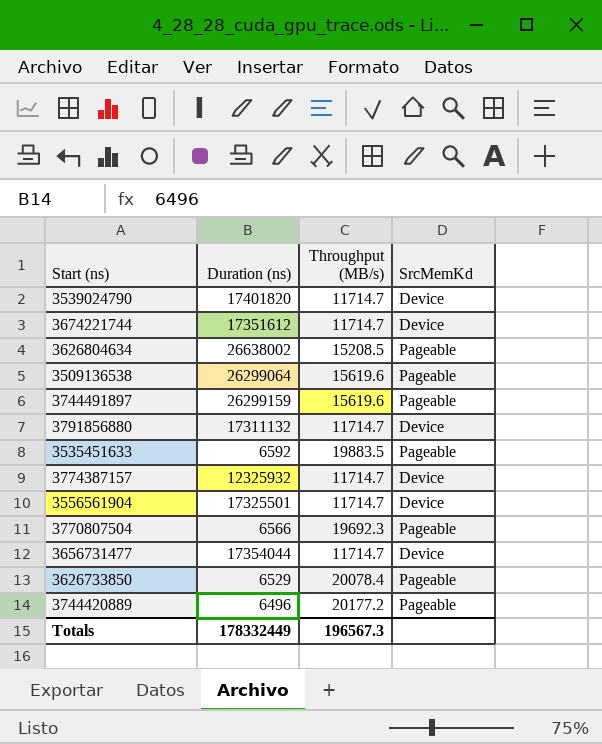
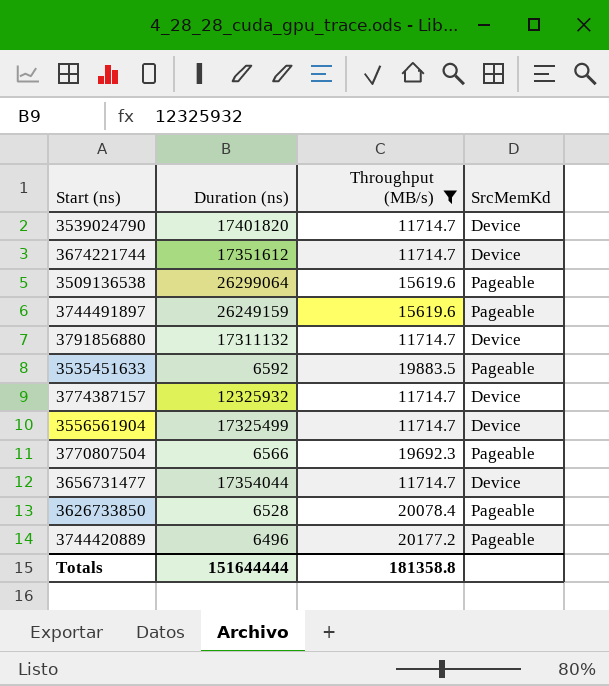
filter: none -> Throughput (MB/s) != 15208.5
3744491897 | Duration (ns): 26299159 -> 26249159
3556561904 | Duration (ns): 17325501 -> 17325499
3626733850 | Duration (ns): 6529 -> 6528
Totals | Duration (ns): 178332449 -> 151644444
Totals | Throughput (MB/s): 196567.3 -> 181358.8

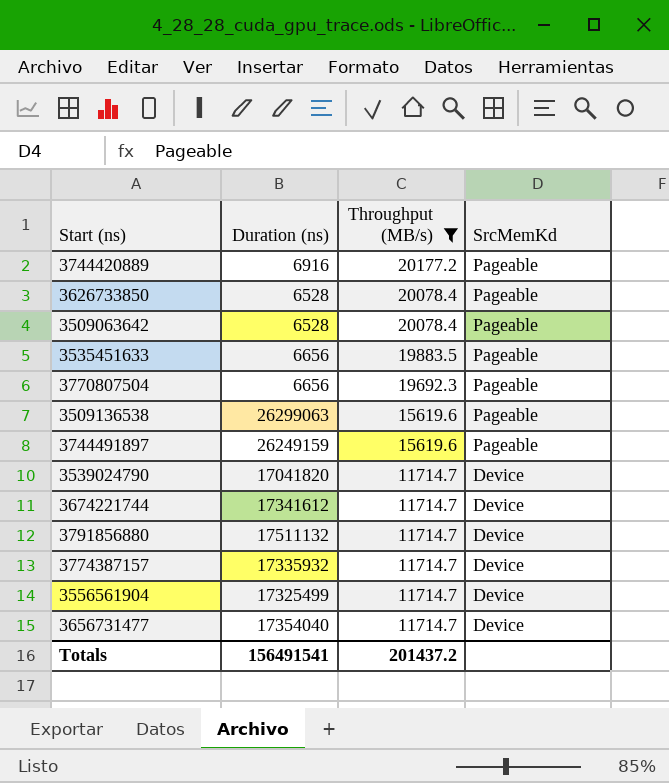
row order: none -> Throughput (MB/s) descending
3744420889 | Duration (ns): 6496 -> 6916
row 3509063642: none -> 6528 | 20078.4 | Pageable
3535451633 | Duration (ns): 6592 -> 6656
3770807504 | Duration (ns): 6566 -> 6656
3509136538 | Duration (ns): 26299064 -> 26299063
3539024790 | Duration (ns): 17401820 -> 17041820
3674221744 | Duration (ns): 17351612 -> 17341612
3791856880 | Duration (ns): 17311132 -> 17511132
3774387157 | Duration (ns): 12325932 -> 17335932
3656731477 | Duration (ns): 17354044 -> 17354040
Totals | Duration (ns): 151644444 -> 156491541
Totals | Throughput (MB/s): 181358.8 -> 201437.2

